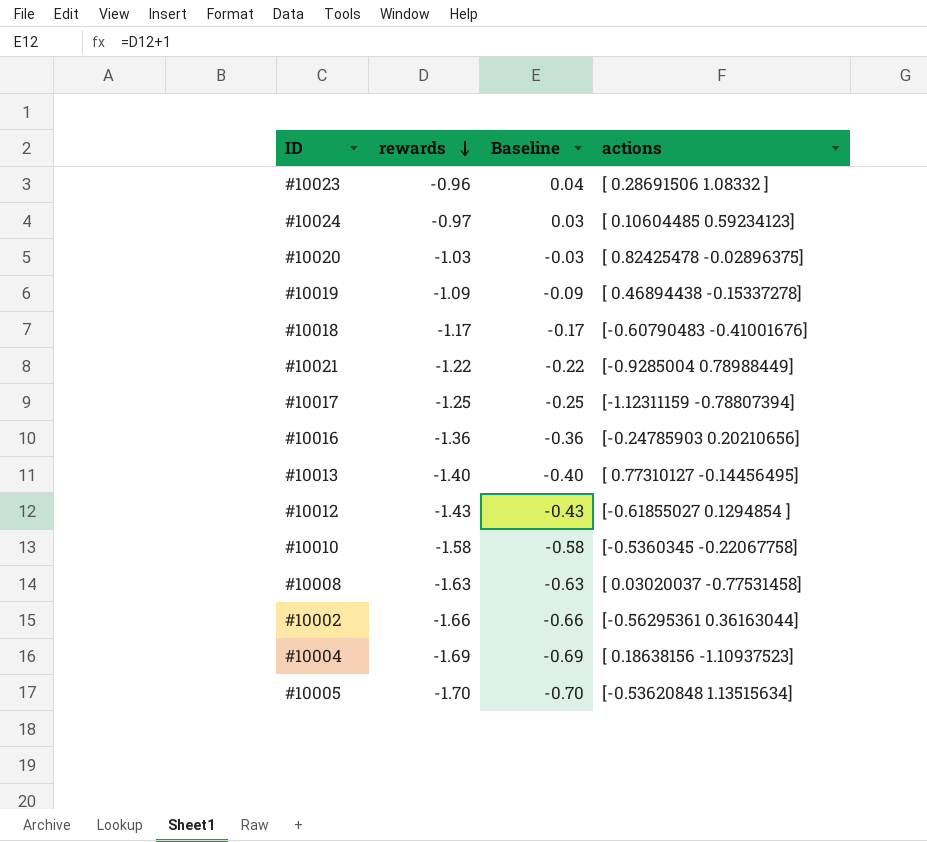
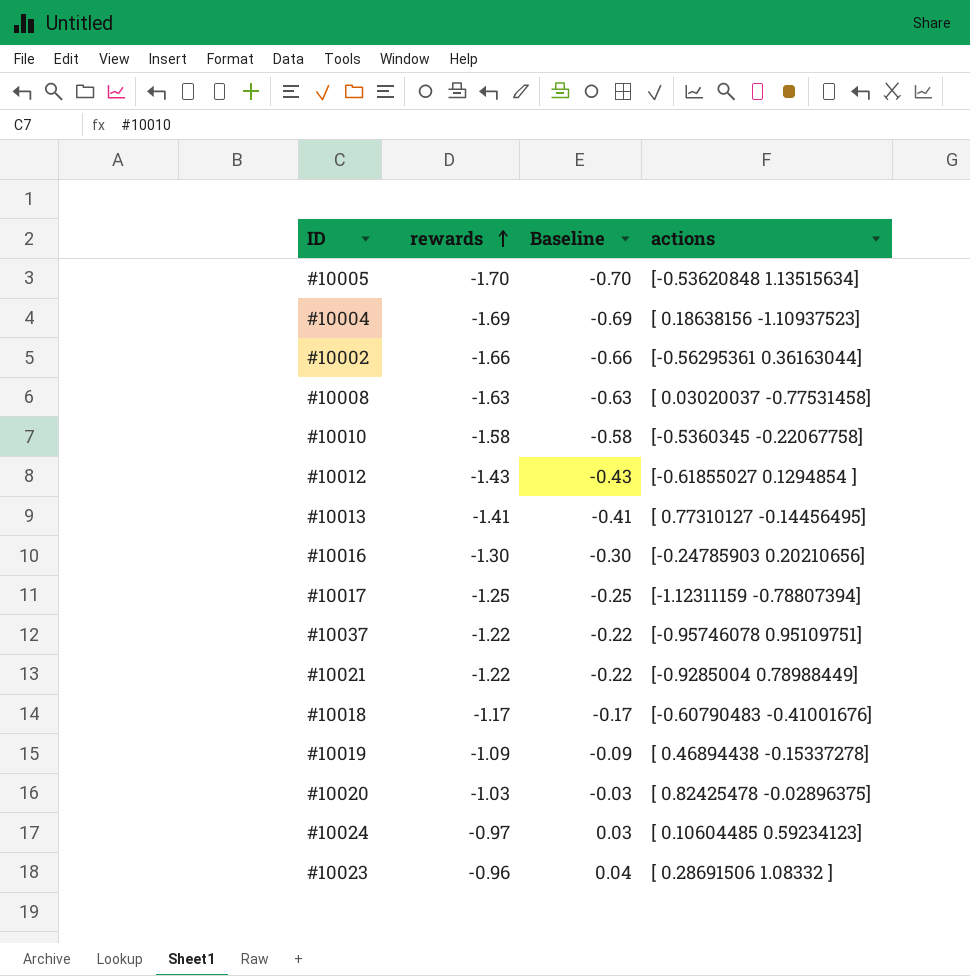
row order: rewards descending -> rewards ascending
#10013 | rewards: -1.40 -> -1.41
#10013 | Baseline: -0.40 -> -0.41
#10016 | rewards: -1.36 -> -1.30
#10016 | Baseline: -0.36 -> -0.30
row #10037: none -> -1.22 | -0.22 | [-0.95746078 0.95109751]

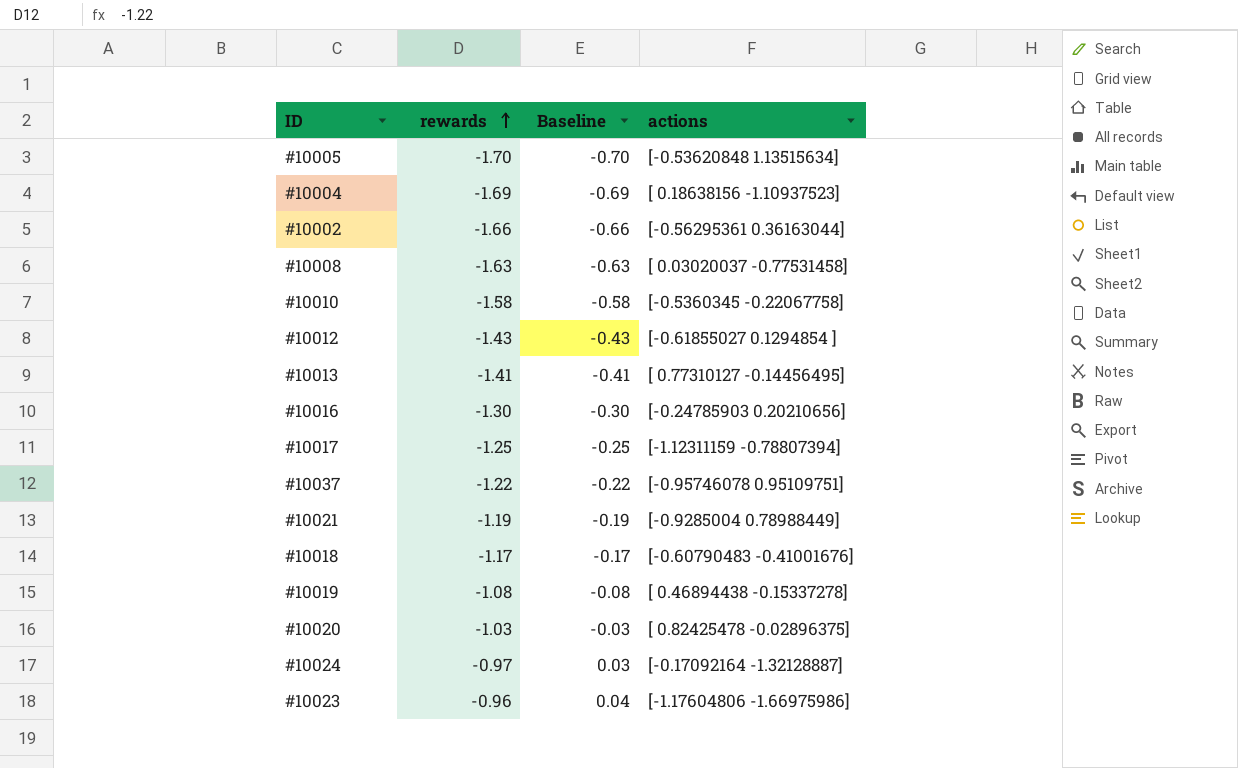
#10021 | rewards: -1.22 -> -1.19
#10021 | Baseline: -0.22 -> -0.19
#10019 | rewards: -1.09 -> -1.08
#10019 | Baseline: -0.09 -> -0.08
#10024 | actions: [ 0.10604485 0.59234123] -> [-0.17092164 -1.32128887]
#10023 | actions: [ 0.28691506 1.08332 ] -> [-1.17604806 -1.66975986]

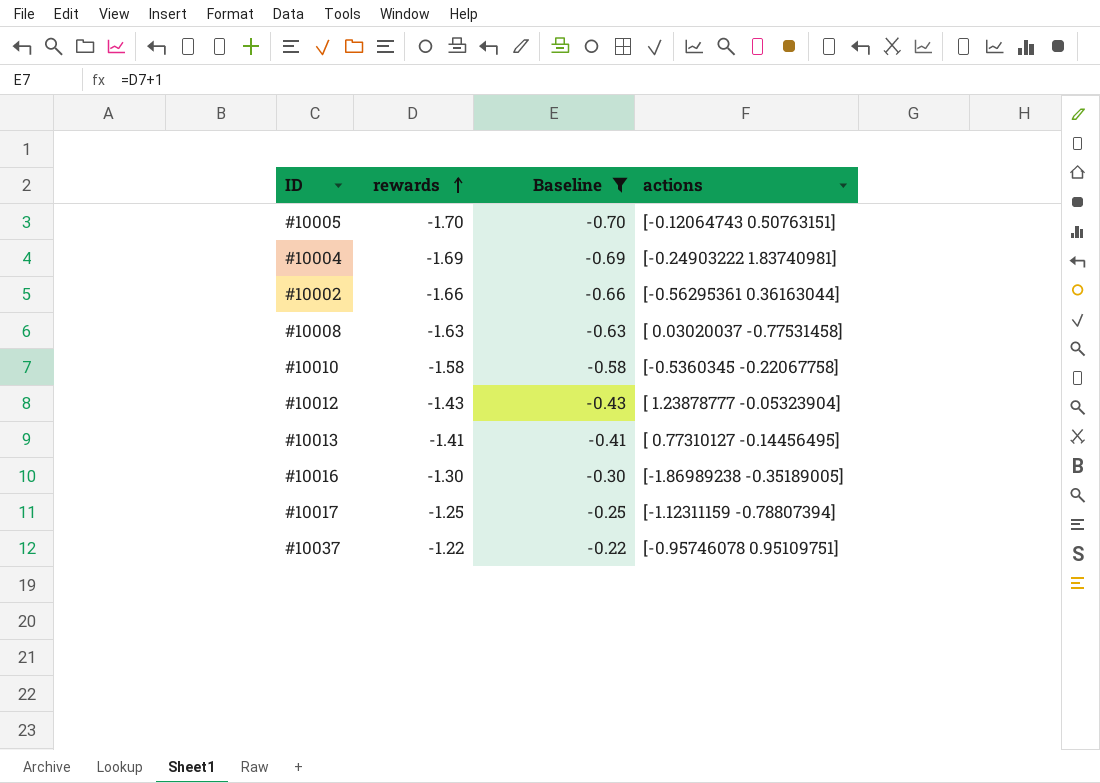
filter: none -> Baseline <= -0.22
#10005 | actions: [-0.53620848 1.13515634] -> [-0.12064743 0.50763151]
#10004 | actions: [ 0.18638156 -1.10937523] -> [-0.24903222 1.83740981]
#10012 | actions: [-0.61855027 0.1294854 ] -> [ 1.23878777 -0.05323904]
#10016 | actions: [-0.24785903 0.20210656] -> [-1.86989238 -0.35189005]

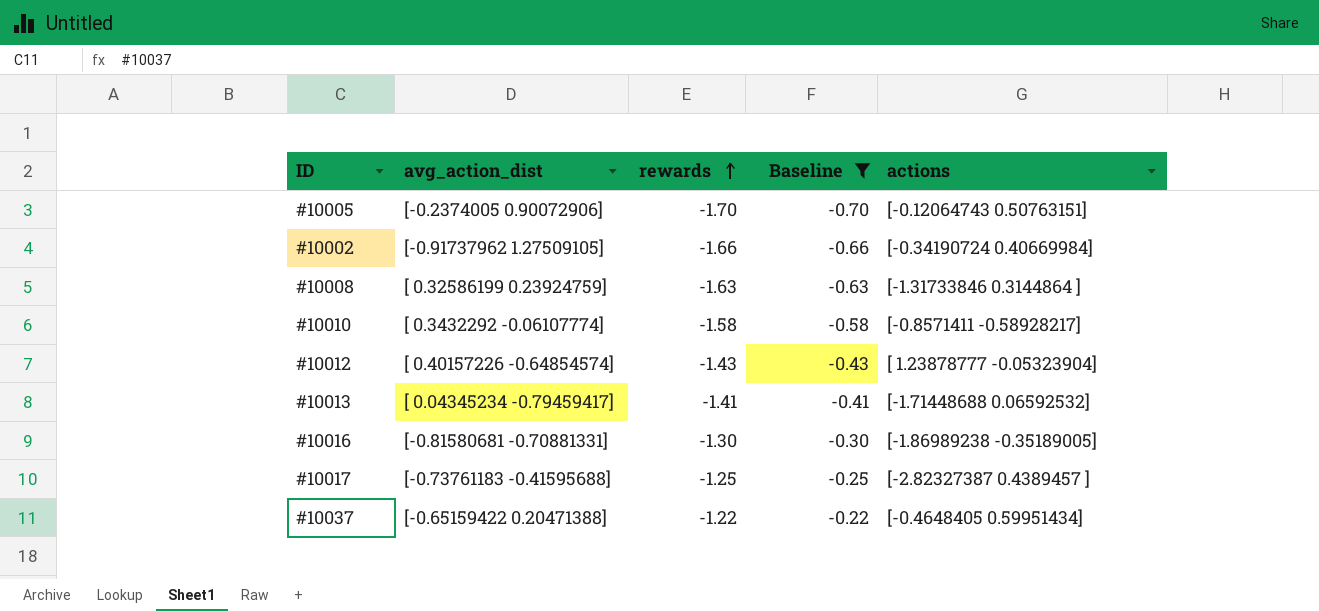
column avg_action_dist | position: none -> 2
row #10004: -1.69 | -0.69 | [-0.24903222 1.83740981] -> none
#10002 | actions: [-0.56295361 0.36163044] -> [-0.34190724 0.40669984]
#10008 | actions: [ 0.03020037 -0.77531458] -> [-1.31733846 0.3144864 ]
#10010 | actions: [-0.5360345 -0.22067758] -> [-0.8571411 -0.58928217]
#10013 | actions: [ 0.77310127 -0.14456495] -> [-1.71448688 0.06592532]
#10017 | actions: [-1.12311159 -0.78807394] -> [-2.82327387 0.4389457 ]
#10037 | actions: [-0.95746078 0.95109751] -> [-0.4648405 0.59951434]

